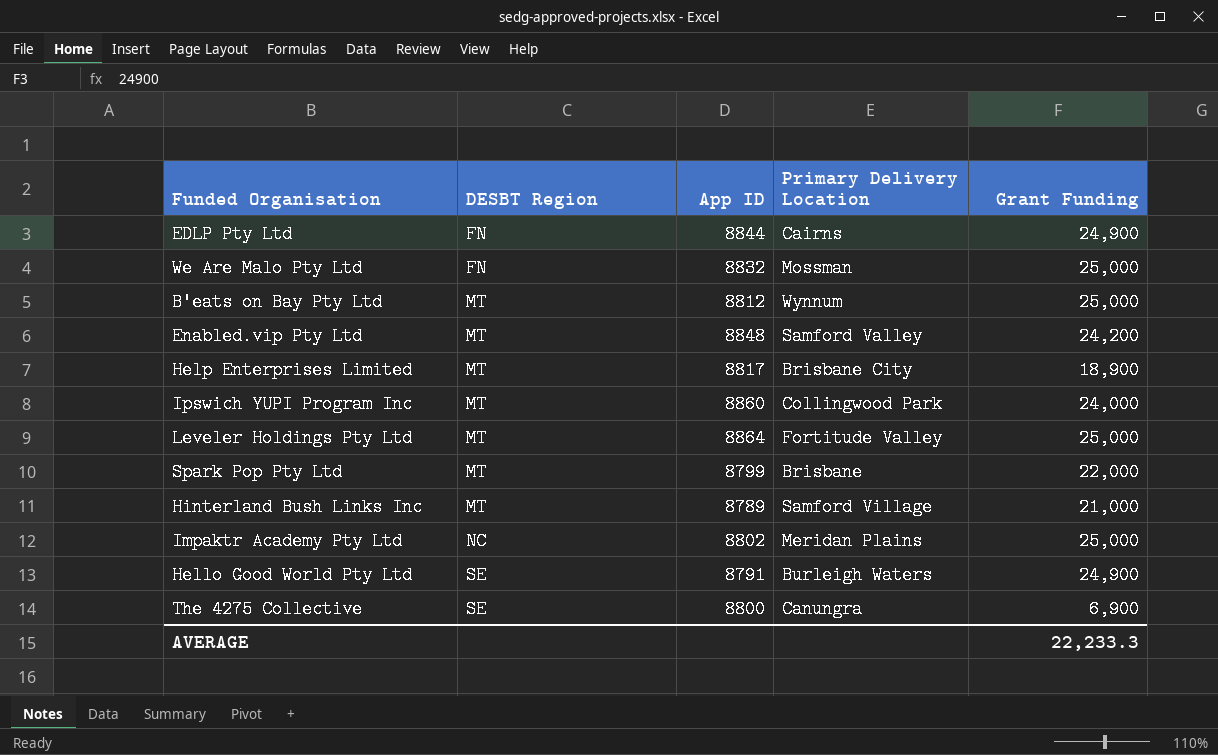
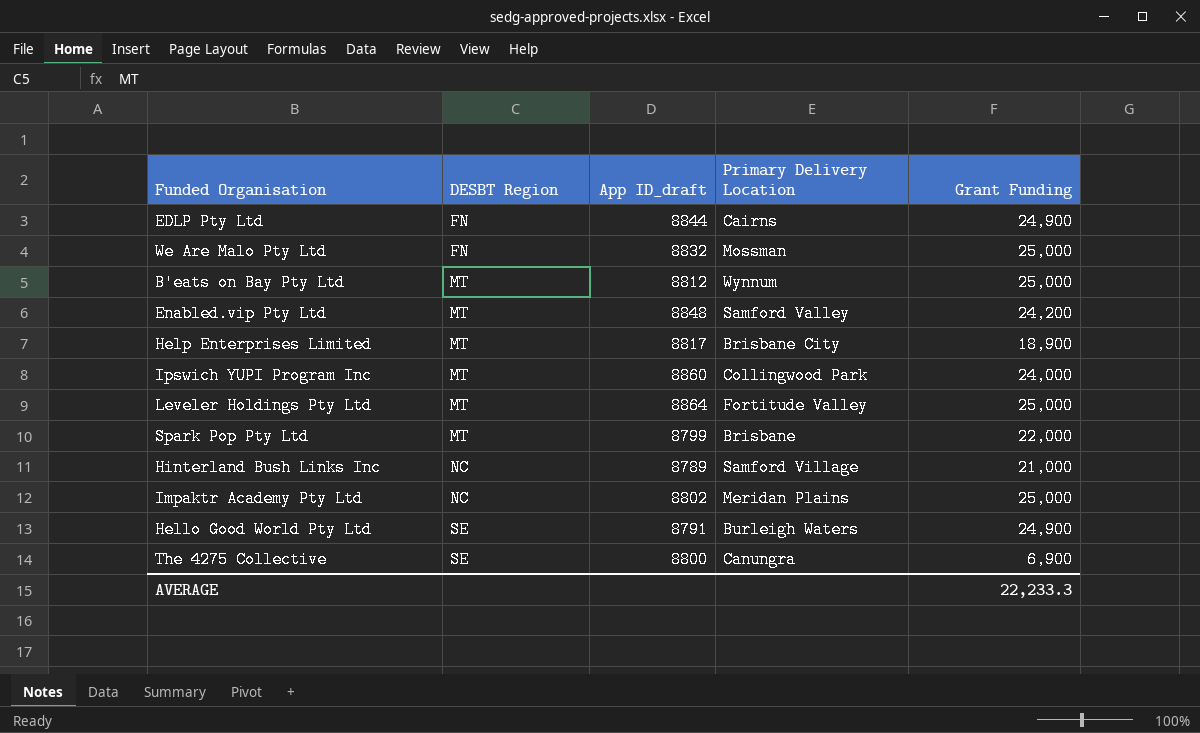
column name: App ID -> App ID_draft
Hinterland Bush Links Inc | DESBT Region: MT -> NC

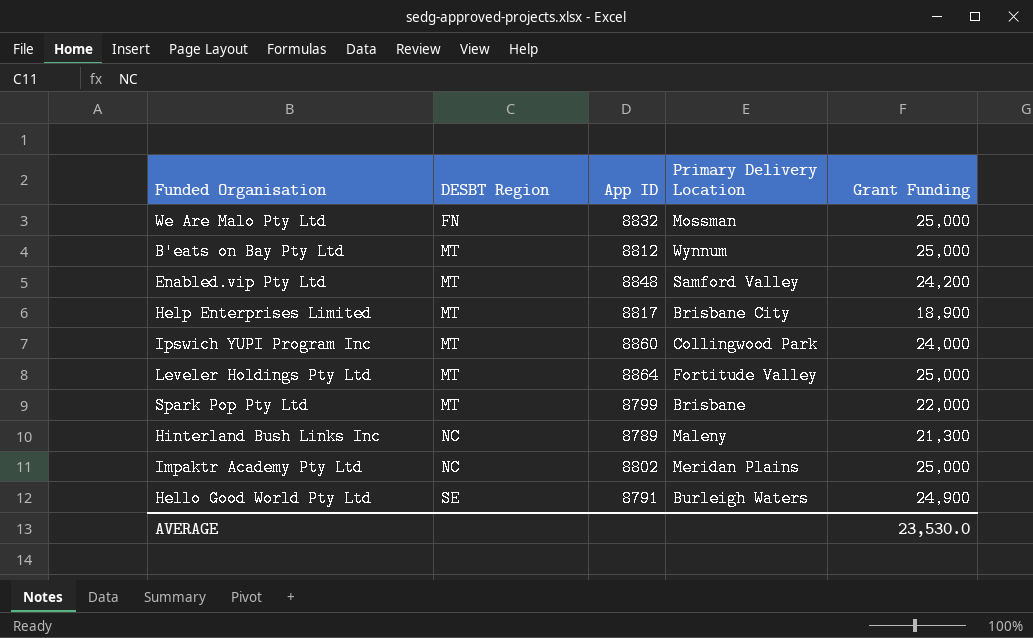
column name: App ID_draft -> App ID
row EDLP Pty Ltd: FN | 8844 | Cairns | 24,900 -> none
row The 4275 Collective: SE | 8800 | Canungra | 6,900 -> none
Hinterland Bush Links Inc | Primary Delivery Location: Samford Village -> Maleny
Hinterland Bush Links Inc | Grant Funding: 21,000 -> 21,300
AVERAGE | Grant Funding: 22,233.3 -> 23,530.0

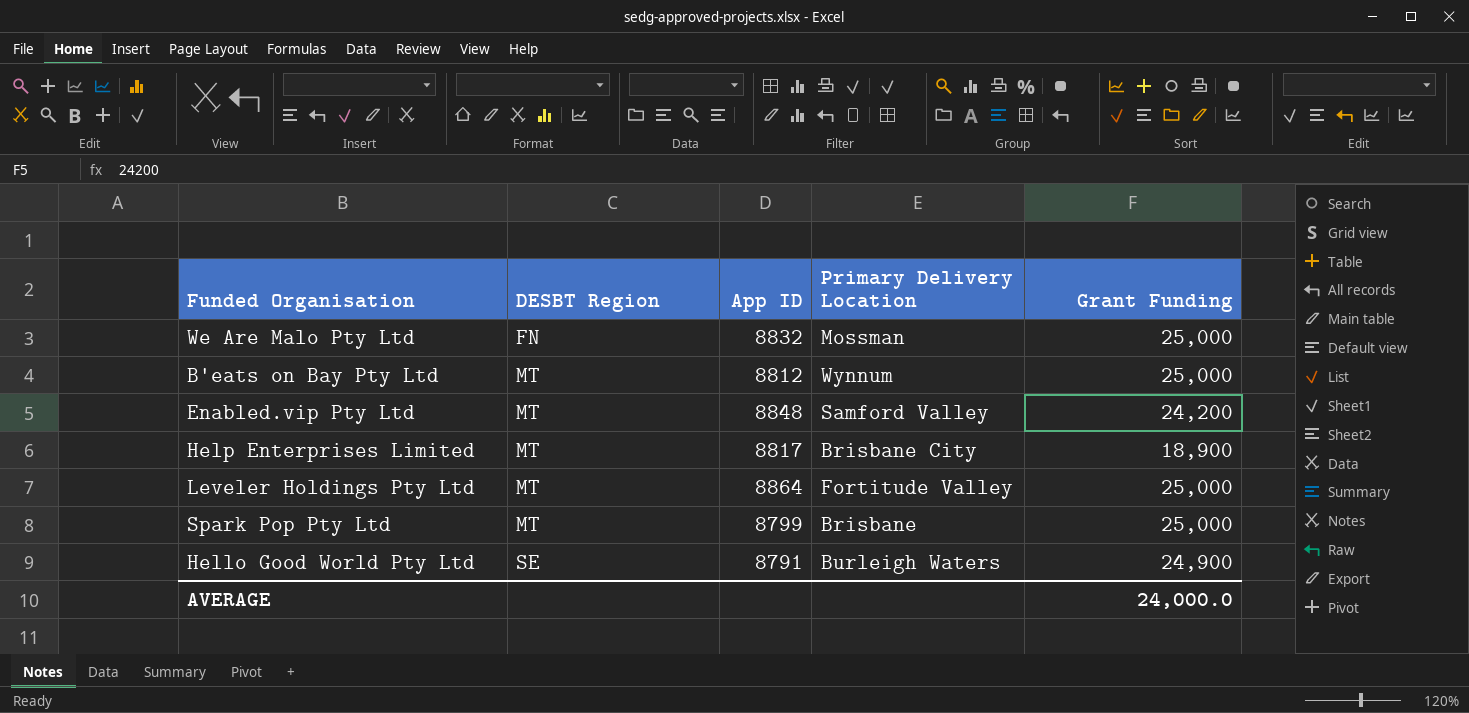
row Ipswich YUPI Program Inc: MT | 8860 | Collingwood Park | 24,000 -> none
row Hinterland Bush Links Inc: NC | 8789 | Maleny | 21,300 -> none
row Impaktr Academy Pty Ltd: NC | 8802 | Meridan Plains | 25,000 -> none
Spark Pop Pty Ltd | Grant Funding: 22,000 -> 25,000
AVERAGE | Grant Funding: 23,530.0 -> 24,000.0

